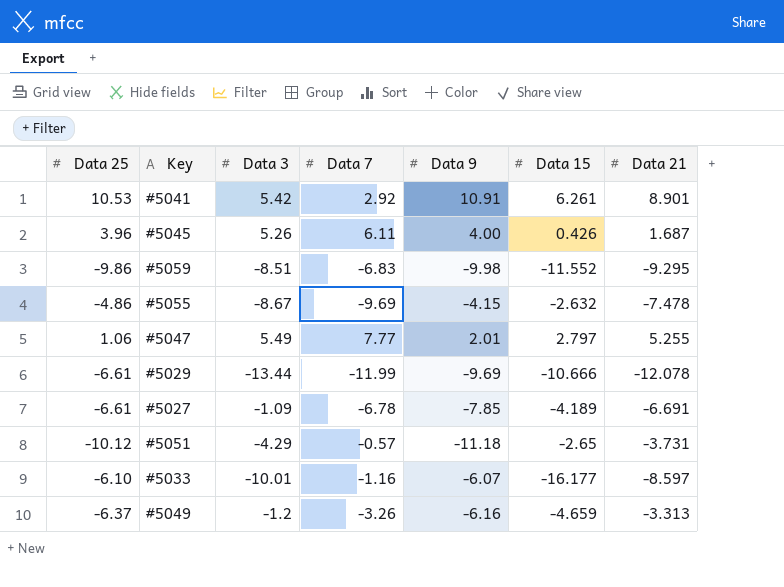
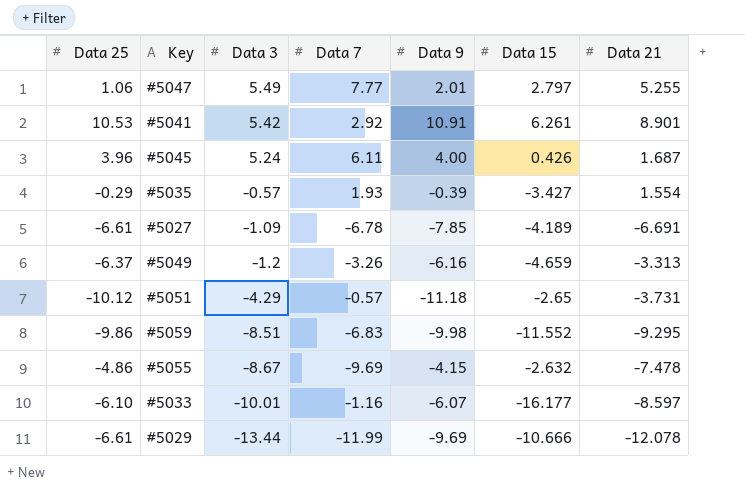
row order: none -> Data 3 descending
#5045 | Data 3: 5.26 -> 5.24
row #5035: none -> -0.29 | -0.57 | 1.93 | -0.39 | -3.427 | 1.554

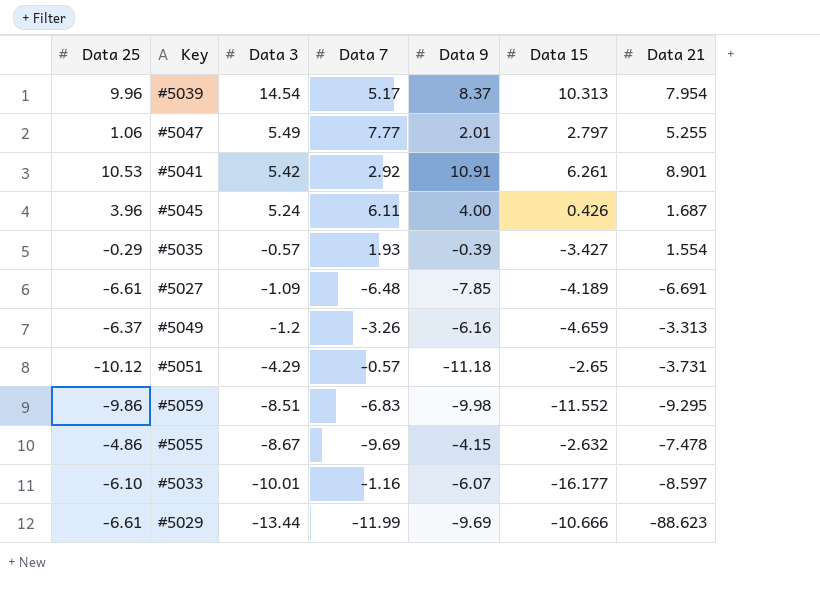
row #5039: none -> 9.96 | 14.54 | 5.17 | 8.37 | 10.313 | 7.954
#5027 | Data 7: -6.78 -> -6.48
#5029 | Data 21: -12.078 -> -88.623

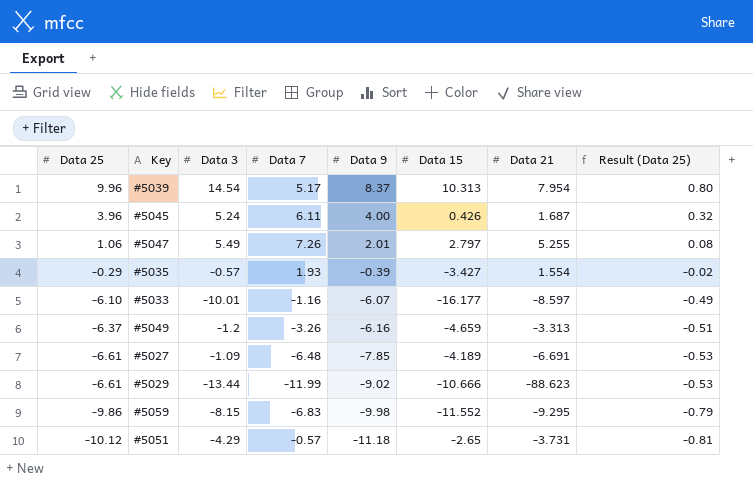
row order: Data 3 descending -> Data 25 descending
column Result (Data 25) | formula: none -> [Data 25] * 0.08
row #5041: 10.53 | 5.42 | 2.92 | 10.91 | 6.261 | 8.901 -> none
row #5055: -4.86 | -8.67 | -9.69 | -4.15 | -2.632 | -7.478 -> none
#5047 | Data 7: 7.77 -> 7.26
#5029 | Data 9: -9.69 -> -9.02
#5059 | Data 3: -8.51 -> -8.15

